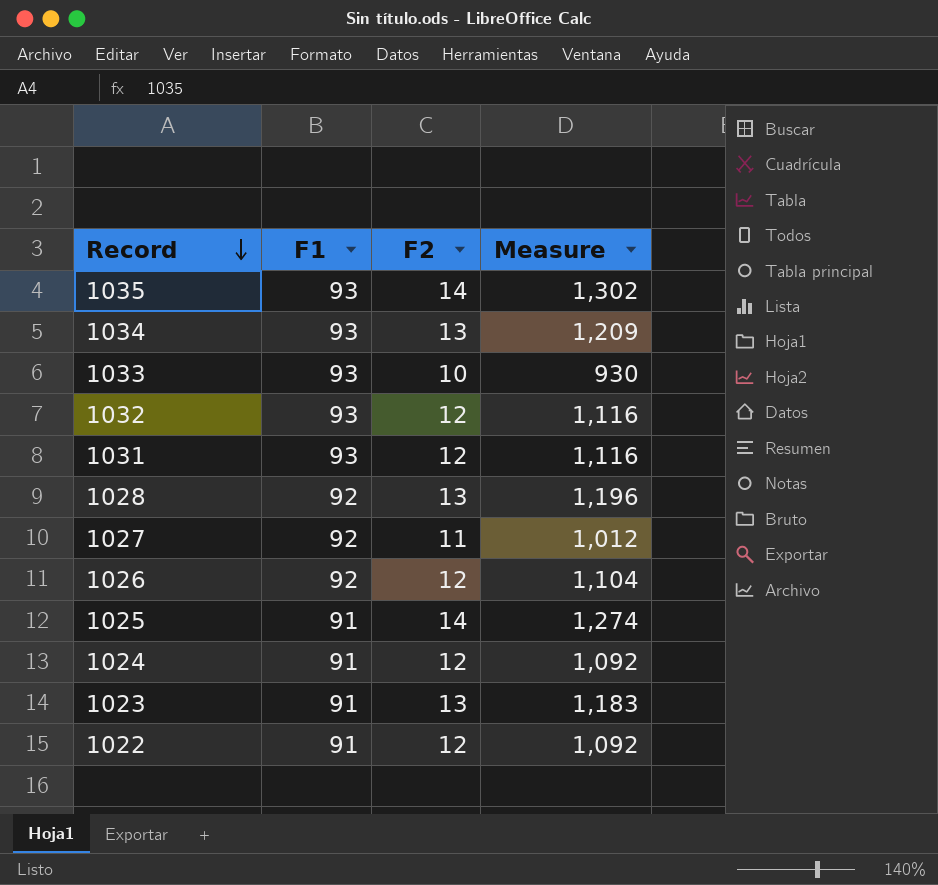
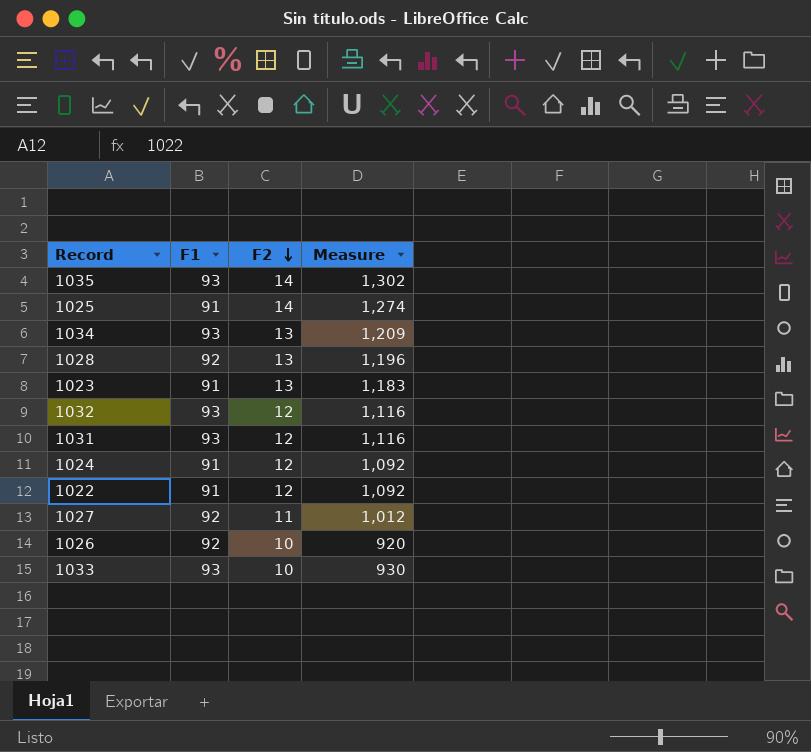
row order: Record descending -> F2 descending
1026 | F2: 12 -> 10
1026 | Measure: 1,104 -> 920

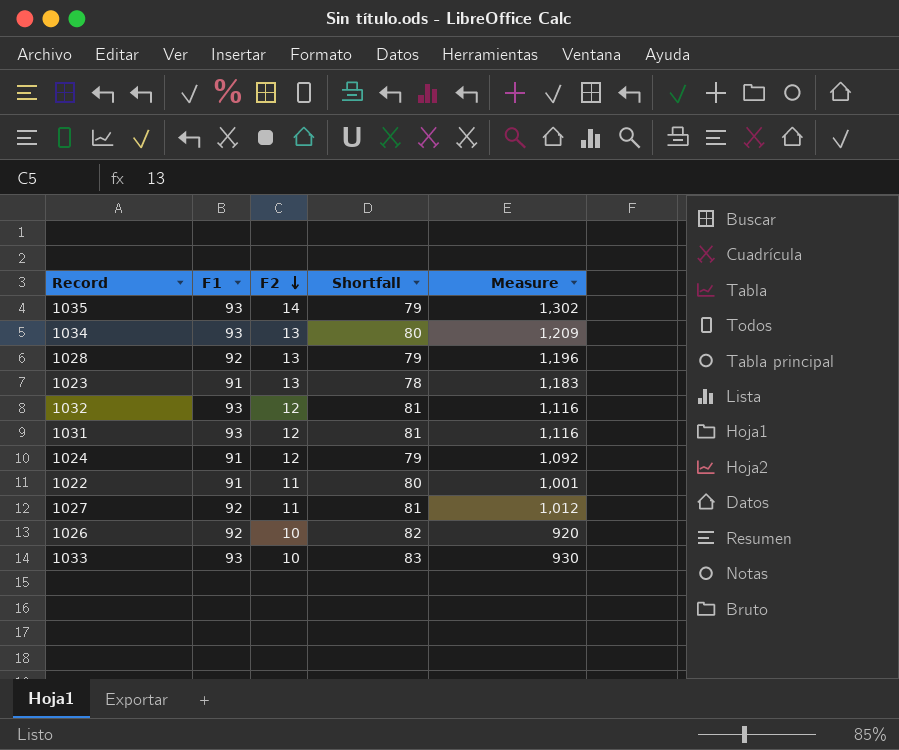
column Shortfall | formula: none -> [F1] - [F2]
row 1025: 91 | 14 | 1,274 -> none
1022 | F2: 12 -> 11
1022 | Measure: 1,092 -> 1,001

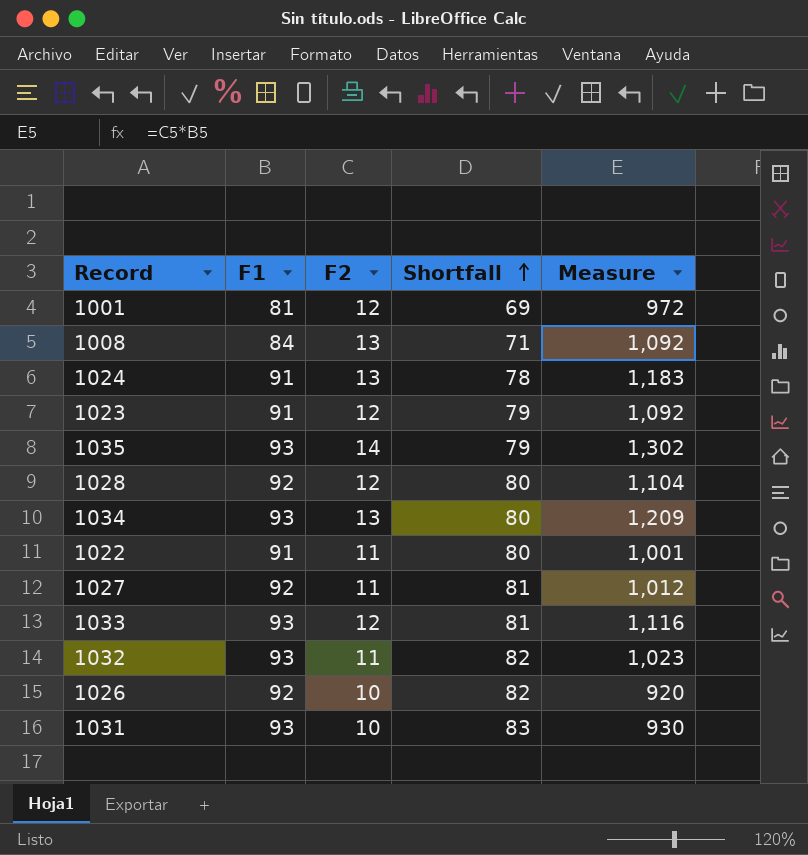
row order: F2 descending -> Shortfall ascending
row 1001: none -> 81 | 12 | 69 | 972
row 1008: none -> 84 | 13 | 71 | 1,092
1024 | F2: 12 -> 13
1024 | Shortfall: 79 -> 78
1024 | Measure: 1,092 -> 1,183
1023 | F2: 13 -> 12
1023 | Shortfall: 78 -> 79
1023 | Measure: 1,183 -> 1,092
1028 | F2: 13 -> 12
1028 | Shortfall: 79 -> 80
1028 | Measure: 1,196 -> 1,104
1033 | F2: 10 -> 12
1033 | Shortfall: 83 -> 81
1033 | Measure: 930 -> 1,116
1032 | F2: 12 -> 11
1032 | Shortfall: 81 -> 82
1032 | Measure: 1,116 -> 1,023
1031 | F2: 12 -> 10
1031 | Shortfall: 81 -> 83
1031 | Measure: 1,116 -> 930

